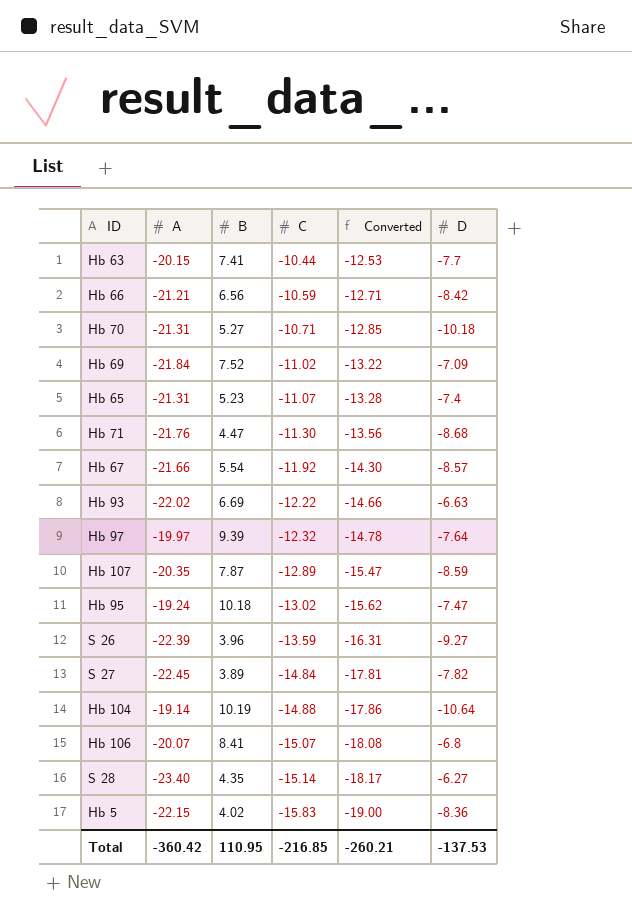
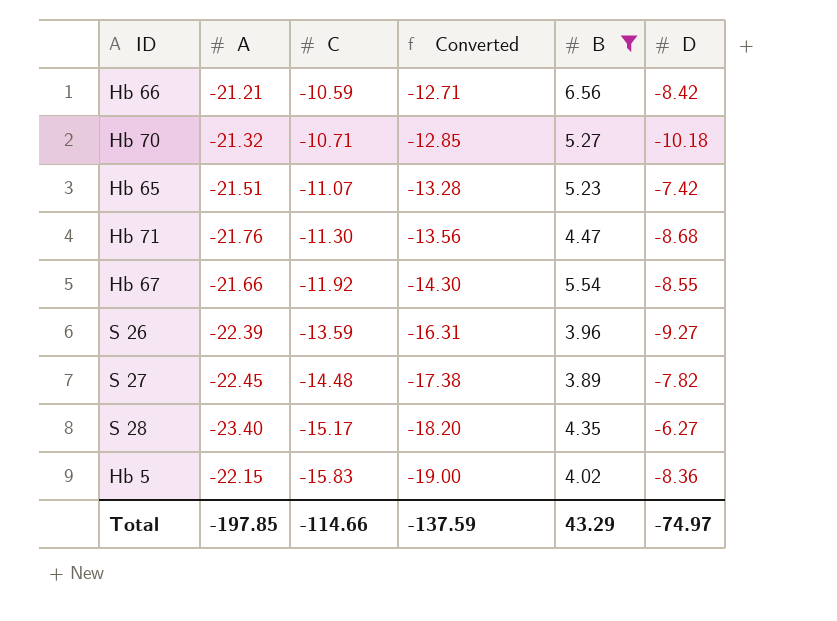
filter: none -> B <= 6.56
column B | position: 3 -> 5
Hb 70 | A: -21.31 -> -21.32
Hb 65 | A: -21.31 -> -21.51
Hb 65 | D: -7.4 -> -7.42
Hb 67 | D: -8.57 -> -8.55
S 27 | C: -14.84 -> -14.48
S 27 | Converted: -17.81 -> -17.38
S 28 | C: -15.14 -> -15.17
S 28 | Converted: -18.17 -> -18.20
Total | A: -360.42 -> -197.85
Total | C: -216.85 -> -114.66
Total | Converted: -260.21 -> -137.59
Total | B: 110.95 -> 43.29
Total | D: -137.53 -> -74.97

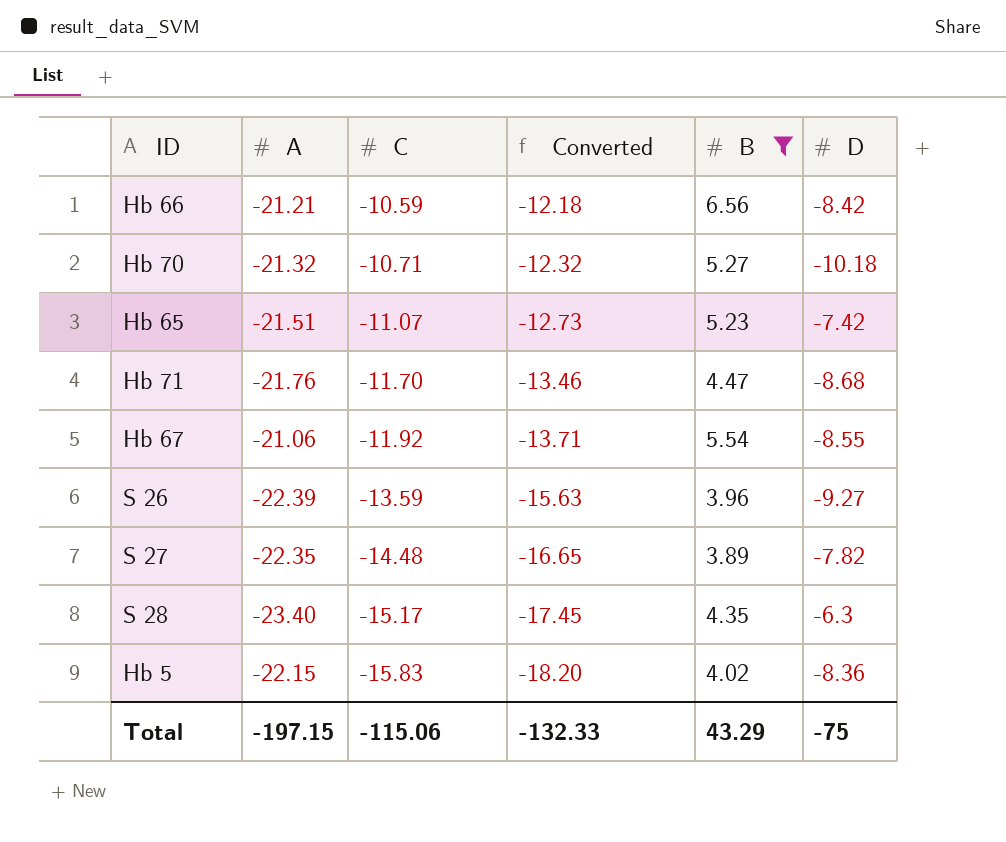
column Converted | formula: [C] * 1.2 -> [C] * 1.15
Hb 71 | C: -11.30 -> -11.70
Hb 67 | A: -21.66 -> -21.06
S 27 | A: -22.45 -> -22.35
S 28 | D: -6.27 -> -6.3
Total | A: -197.85 -> -197.15
Total | C: -114.66 -> -115.06
Total | Converted: -137.59 -> -132.33
Total | D: -74.97 -> -75

